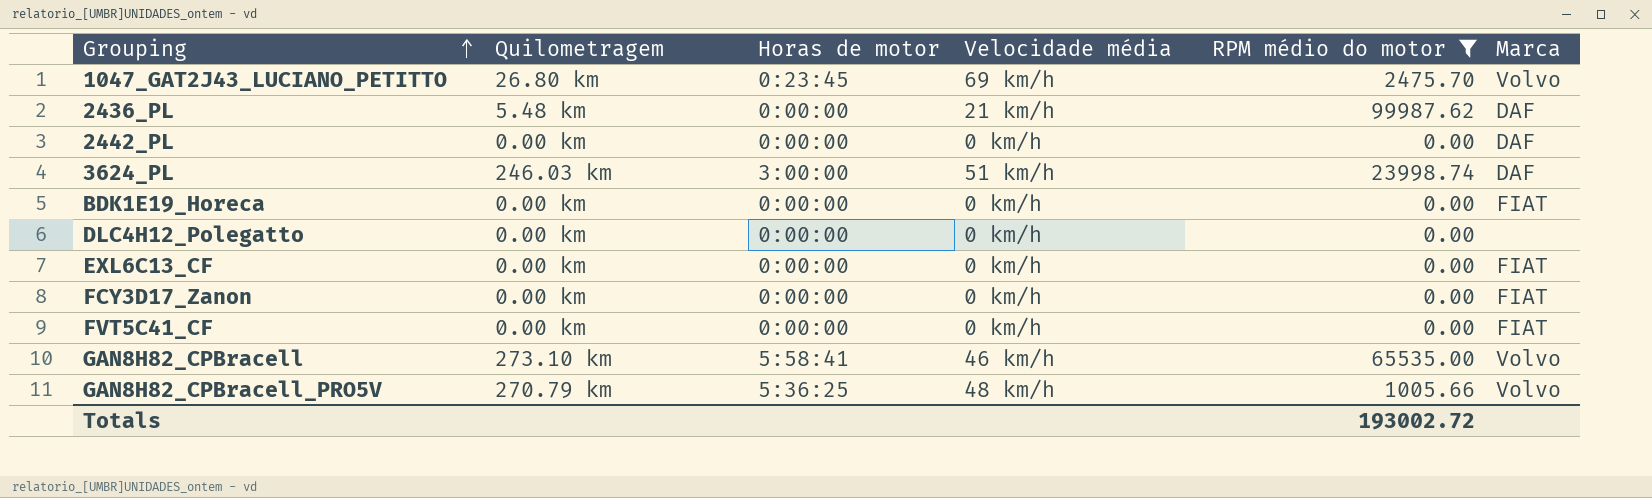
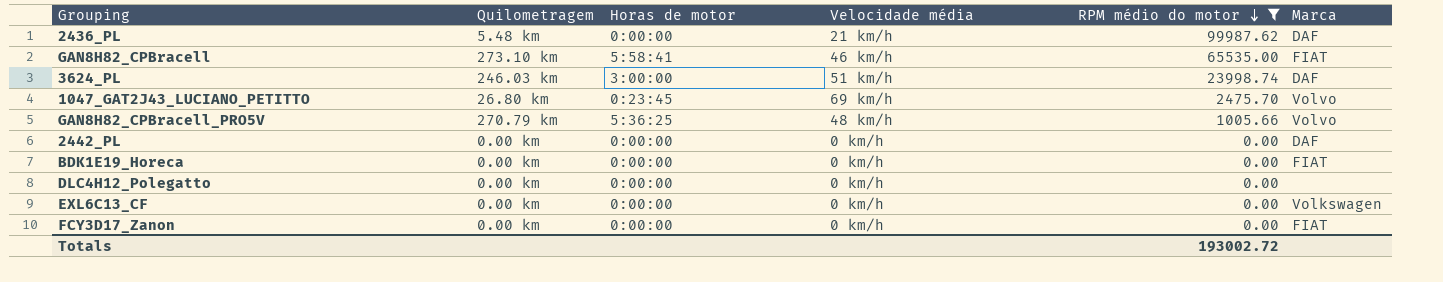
row order: Grouping ascending -> RPM médio do motor descending
row FVT5C41_CF: 0.00 km | 0:00:00 | 0 km/h | 0.00 | FIAT -> none
GAN8H82_CPBracell | Marca: Volvo -> FIAT
EXL6C13_CF | Marca: FIAT -> Volkswagen

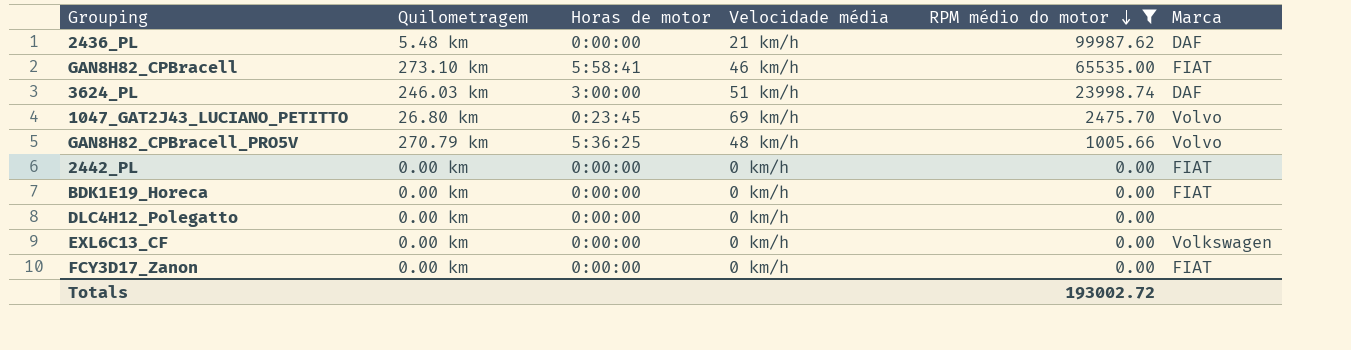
2442_PL | Marca: DAF -> FIAT

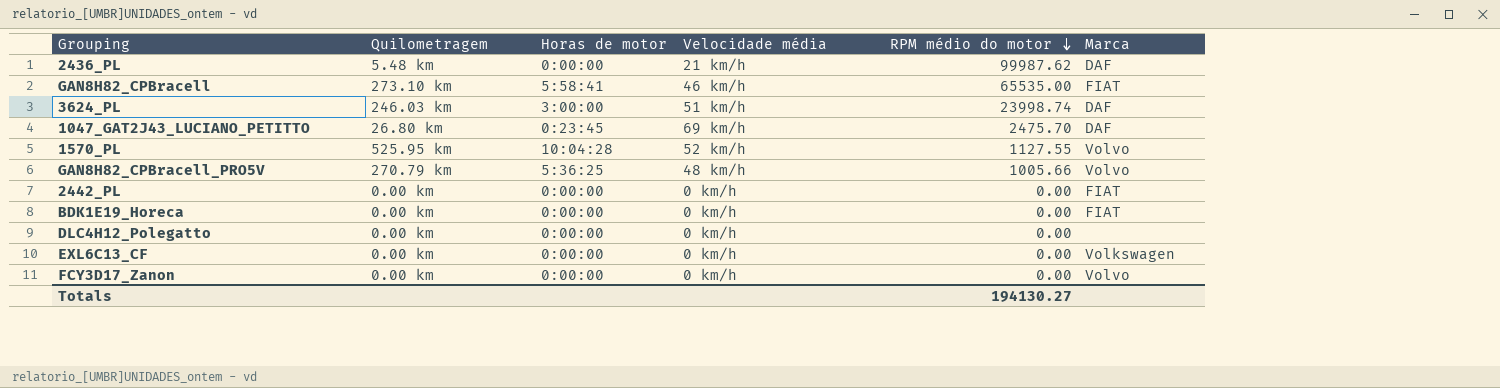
filter: RPM médio do motor != 1127.55 -> none
1047_GAT2J43_LUCIANO_PETITTO | Marca: Volvo -> DAF
FCY3D17_Zanon | Marca: FIAT -> Volvo
Totals | RPM médio do motor: 193002.72 -> 194130.27

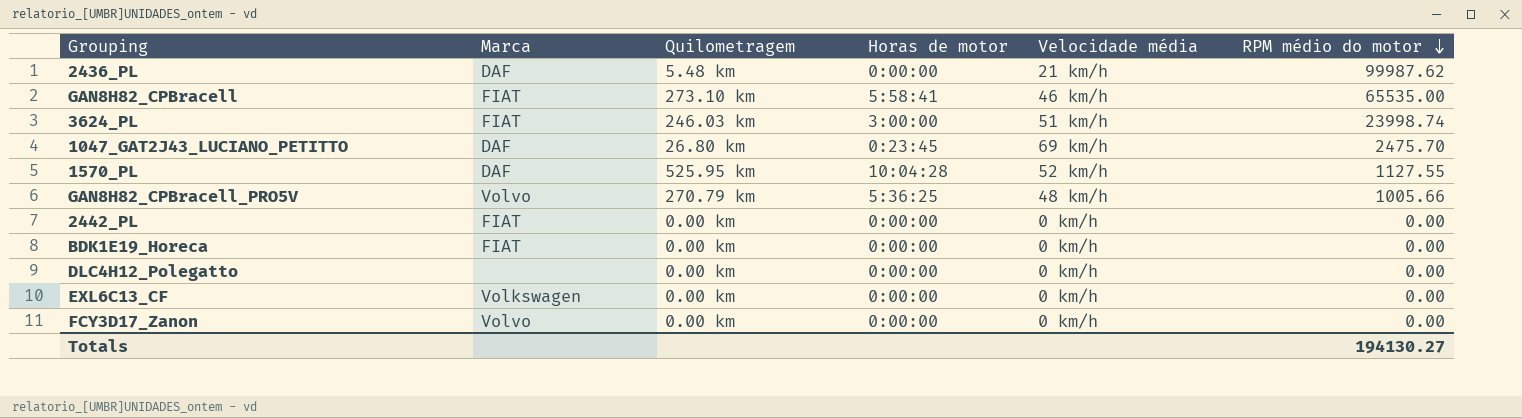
column Marca | position: 6 -> 2
3624_PL | Marca: DAF -> FIAT
1570_PL | Marca: Volvo -> DAF

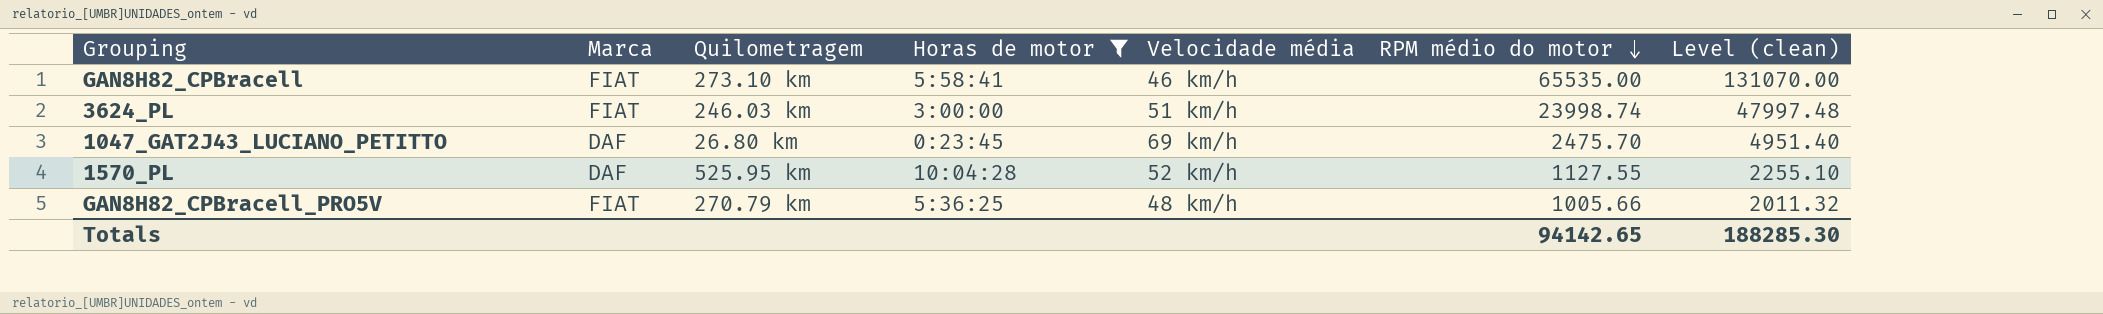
filter: none -> Horas de motor != 0:00:00
column Level (clean) | formula: none -> [RPM médio do motor] * 2
GAN8H82_CPBracell_PRO5V | Marca: Volvo -> FIAT
Totals | RPM médio do motor: 194130.27 -> 94142.65

